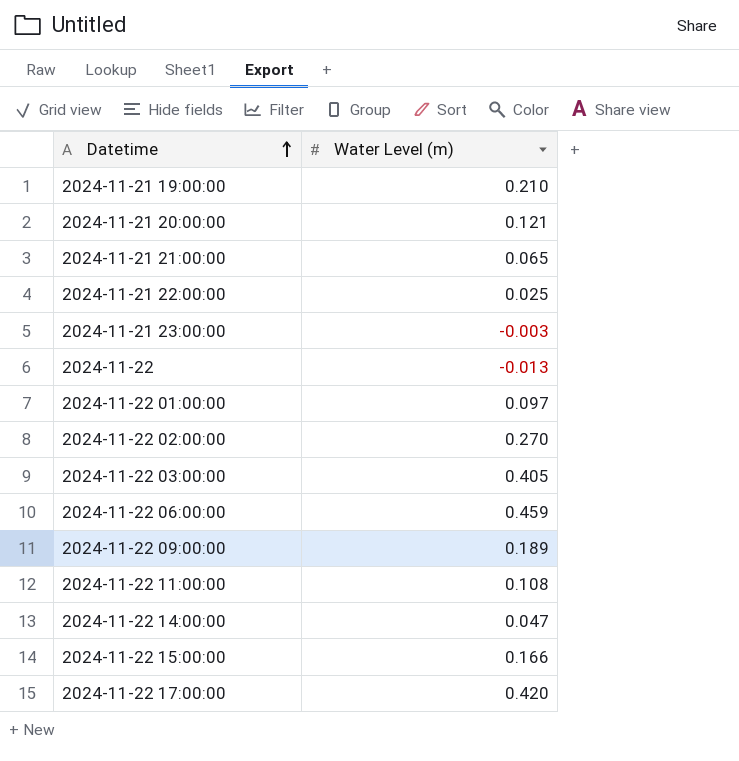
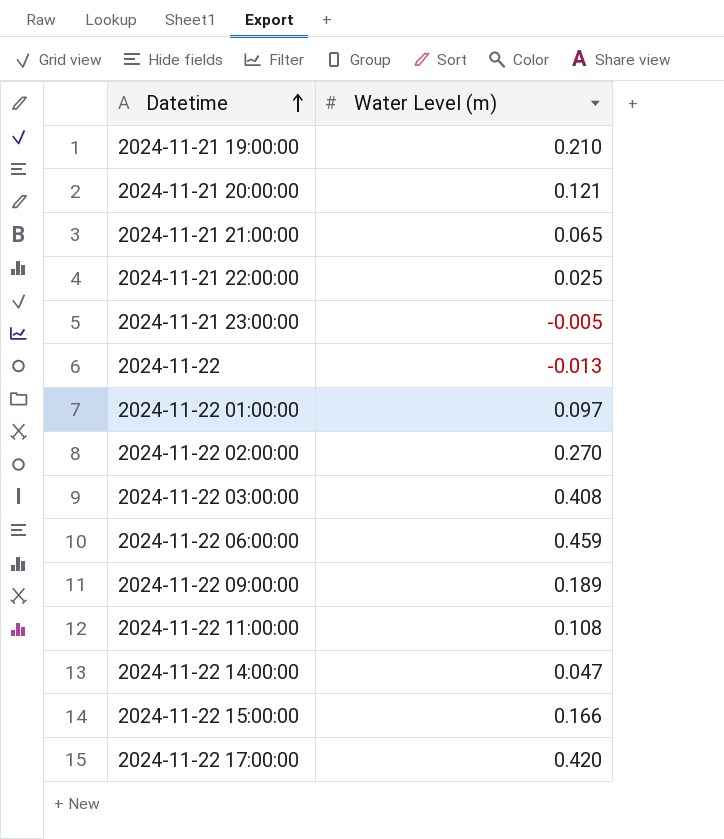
2024-11-21 23:00:00 | Water Level (m): -0.003 -> -0.005
2024-11-22 03:00:00 | Water Level (m): 0.405 -> 0.408

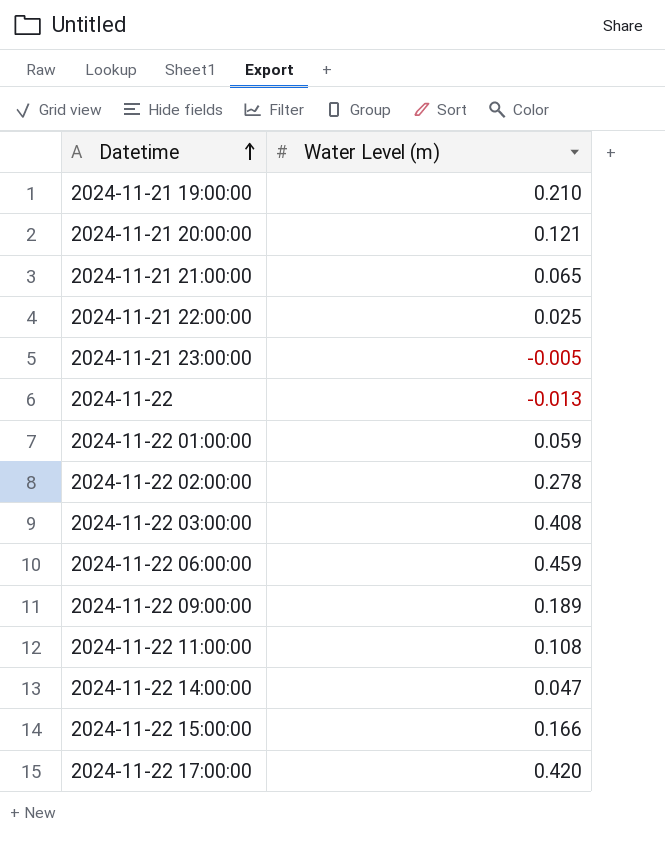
2024-11-22 01:00:00 | Water Level (m): 0.097 -> 0.059
2024-11-22 02:00:00 | Water Level (m): 0.270 -> 0.278

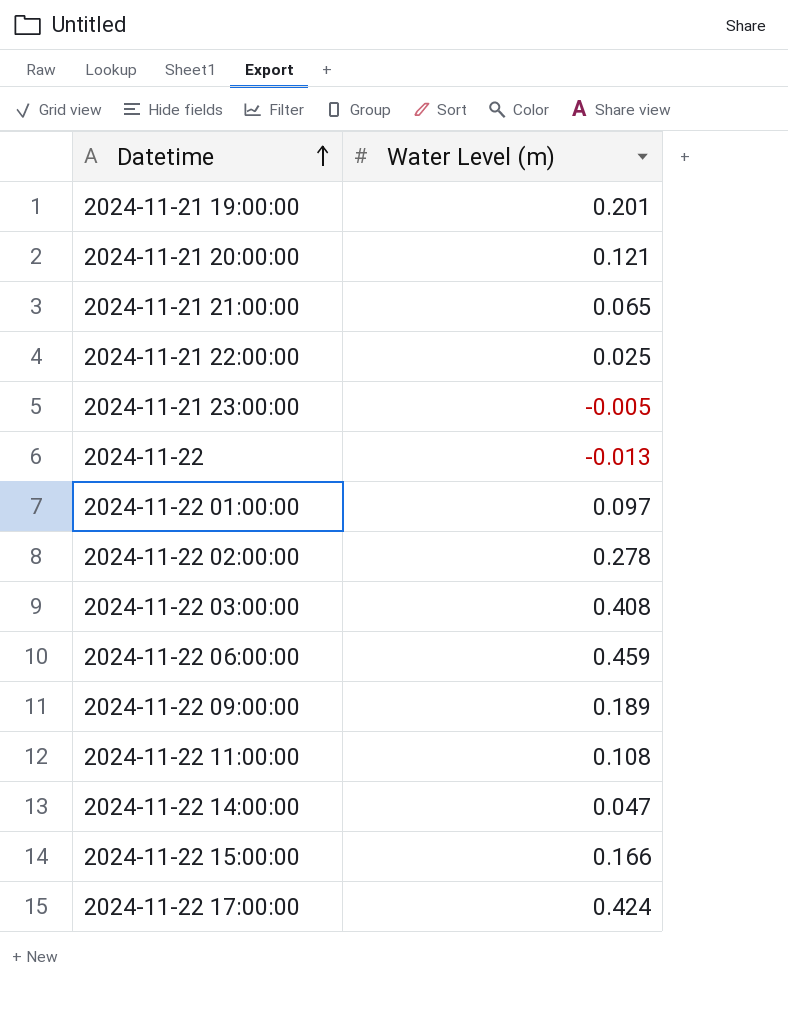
2024-11-21 19:00:00 | Water Level (m): 0.210 -> 0.201
2024-11-22 01:00:00 | Water Level (m): 0.059 -> 0.097
2024-11-22 17:00:00 | Water Level (m): 0.420 -> 0.424

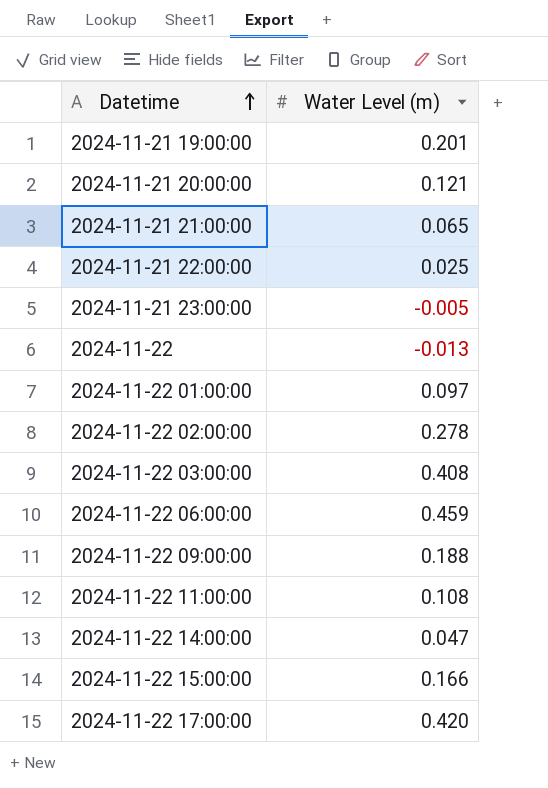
2024-11-22 09:00:00 | Water Level (m): 0.189 -> 0.188
2024-11-22 17:00:00 | Water Level (m): 0.424 -> 0.420

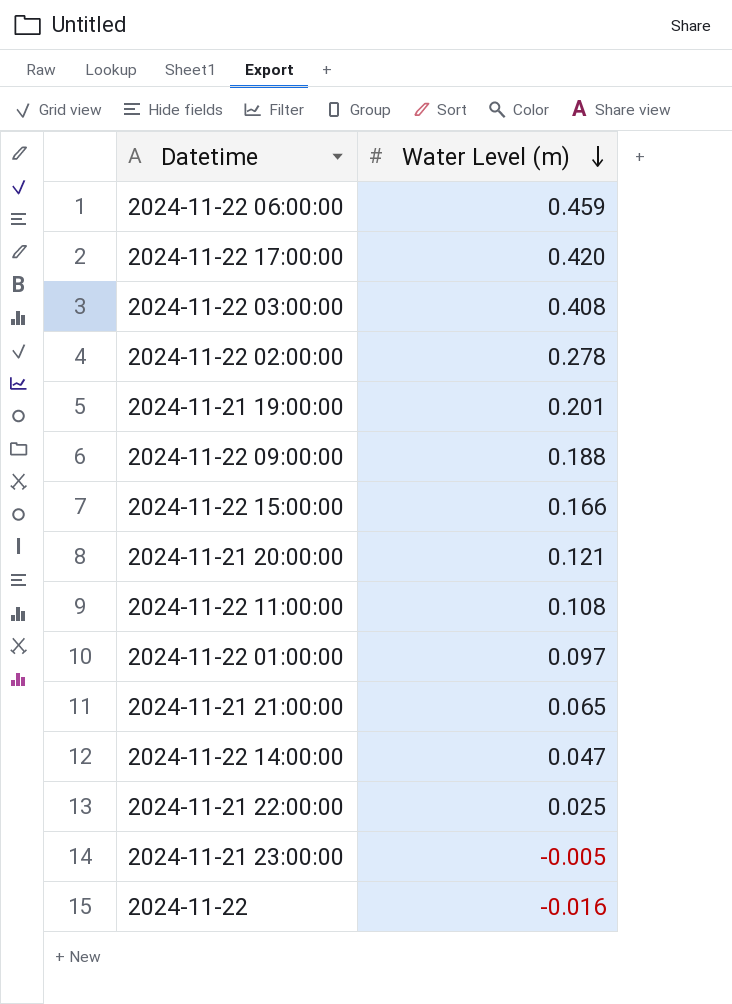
row order: Datetime ascending -> Water Level (m) descending
2024-11-22 | Water Level (m): -0.013 -> -0.016

